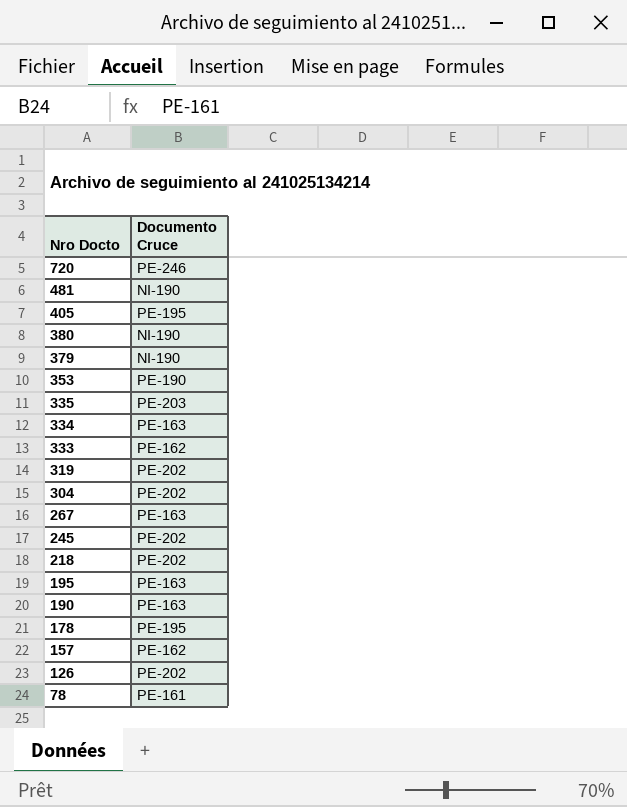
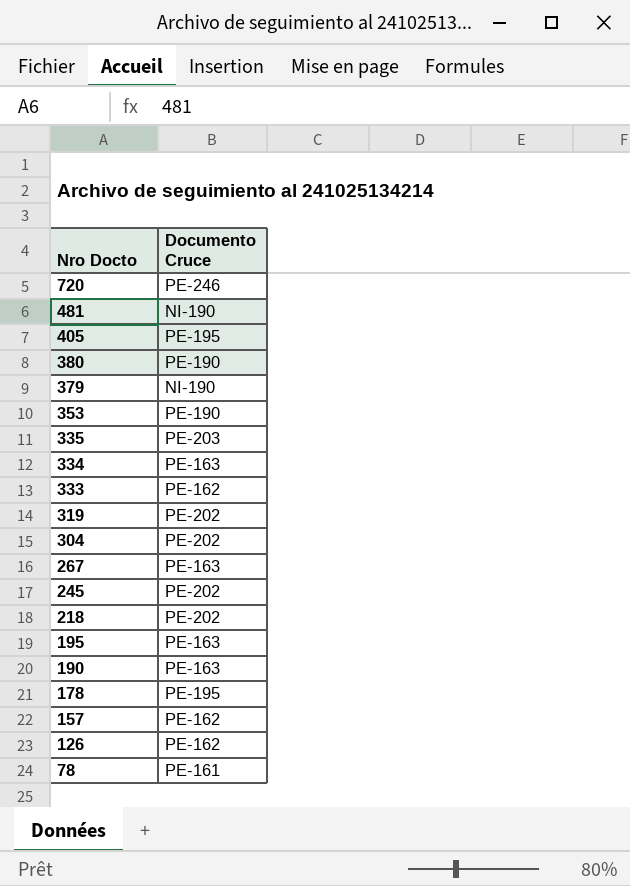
380 | Documento Cruce: NI-190 -> PE-190
126 | Documento Cruce: PE-202 -> PE-162

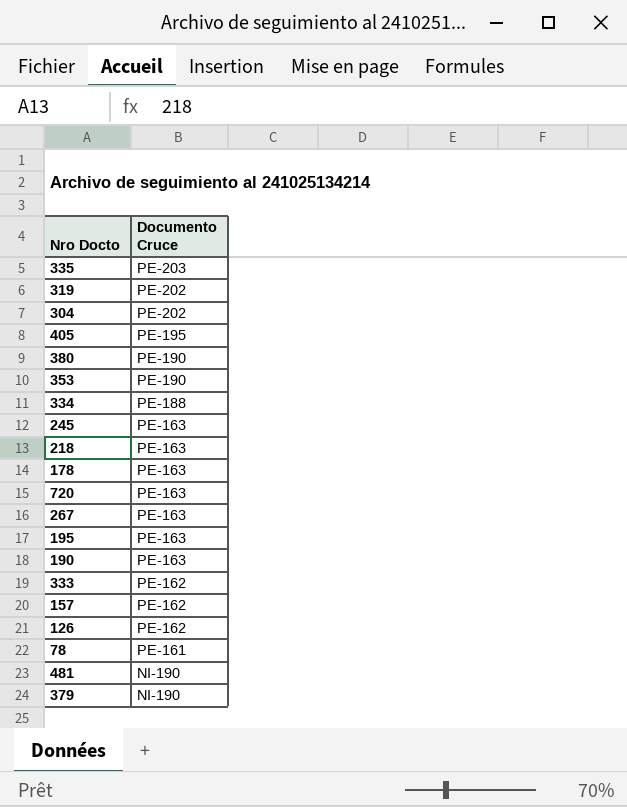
row order: Nro Docto descending -> Documento Cruce descending
334 | Documento Cruce: PE-163 -> PE-188
245 | Documento Cruce: PE-202 -> PE-163
218 | Documento Cruce: PE-202 -> PE-163
178 | Documento Cruce: PE-195 -> PE-163
720 | Documento Cruce: PE-246 -> PE-163

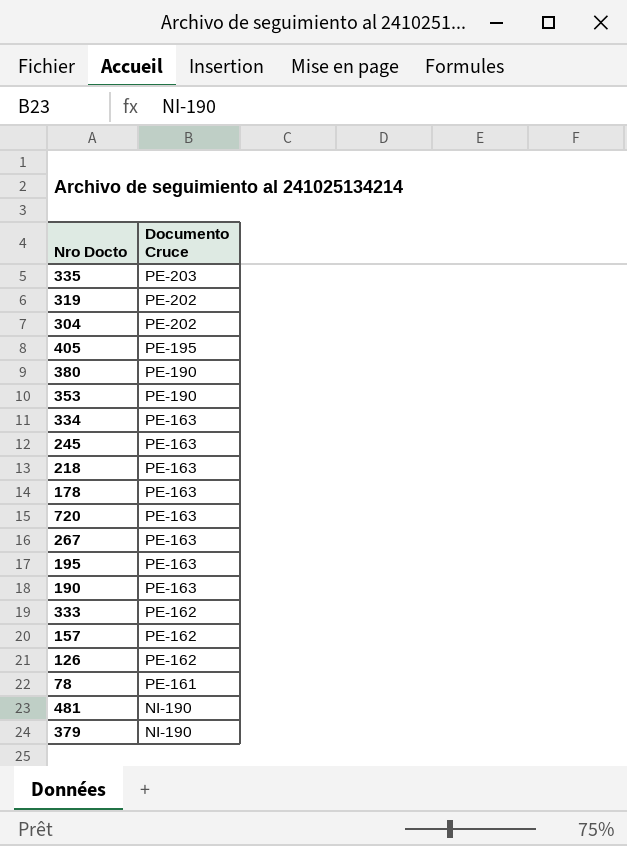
334 | Documento Cruce: PE-188 -> PE-163

